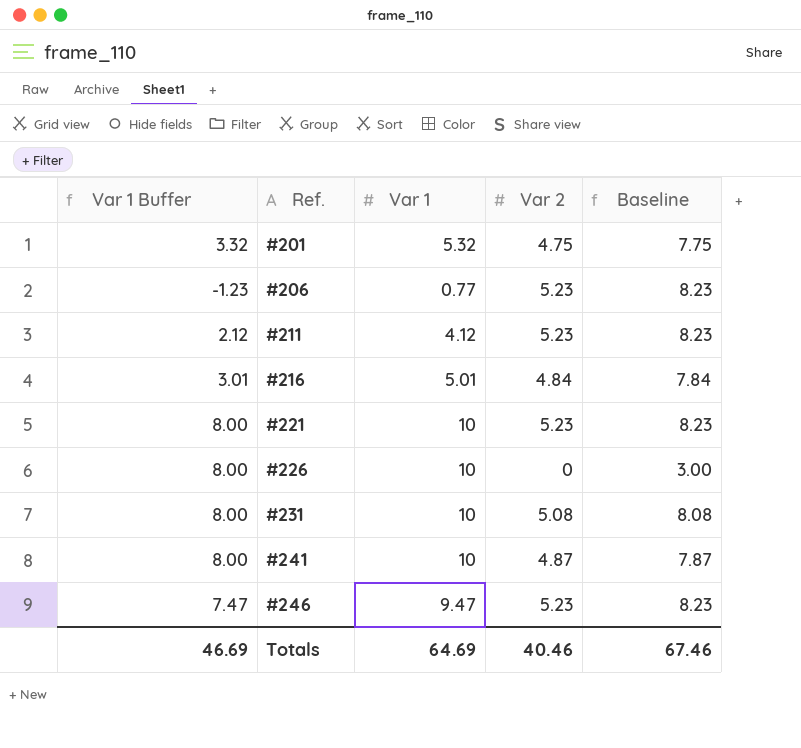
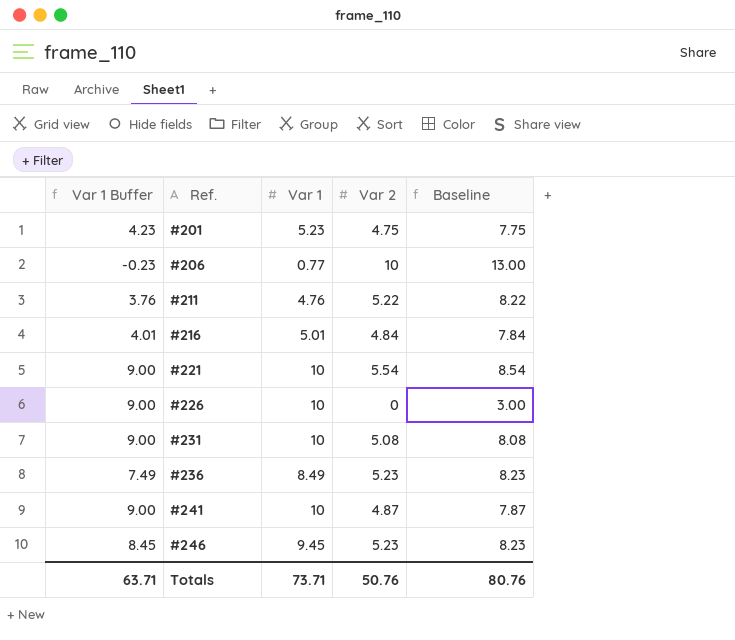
column Var 1 Buffer | formula: [Var 1] - 2 -> [Var 1] - 1
#201 | Var 1: 5.32 -> 5.23
#206 | Var 2: 5.23 -> 10
#206 | Baseline: 8.23 -> 13.00
#211 | Var 1: 4.12 -> 4.76
#211 | Var 2: 5.23 -> 5.22
#211 | Baseline: 8.23 -> 8.22
#221 | Var 2: 5.23 -> 5.54
#221 | Baseline: 8.23 -> 8.54
row #236: none -> 7.49 | 8.49 | 5.23 | 8.23
#246 | Var 1: 9.47 -> 9.45
Totals | Var 1 Buffer: 46.69 -> 63.71
Totals | Var 1: 64.69 -> 73.71
Totals | Var 2: 40.46 -> 50.76
Totals | Baseline: 67.46 -> 80.76

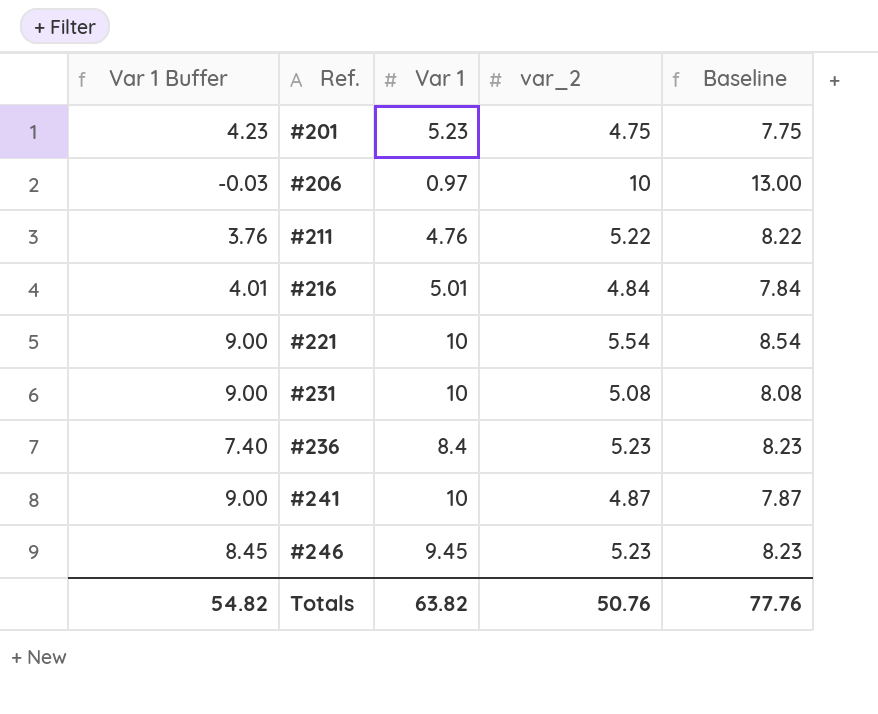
column name: Var 2 -> var_2
row #226: 9.00 | 10 | 0 | 3.00 -> none
#206 | Var 1 Buffer: -0.23 -> -0.03
#206 | Var 1: 0.77 -> 0.97
#236 | Var 1 Buffer: 7.49 -> 7.40
#236 | Var 1: 8.49 -> 8.4
Totals | Var 1 Buffer: 63.71 -> 54.82
Totals | Var 1: 73.71 -> 63.82
Totals | Baseline: 80.76 -> 77.76

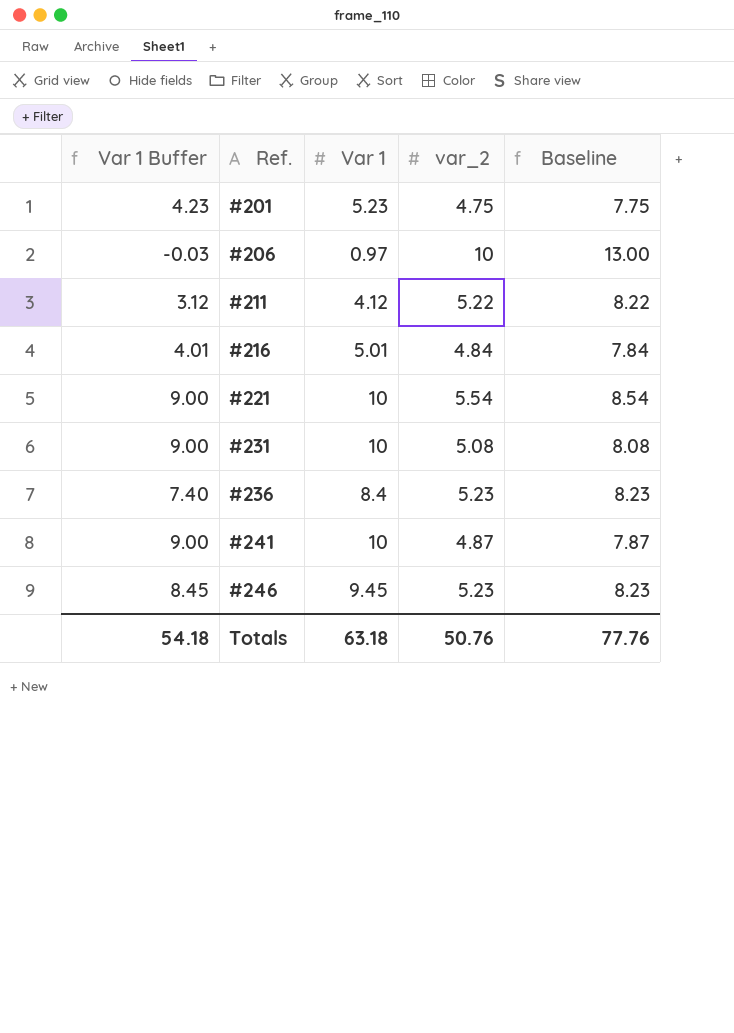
#211 | Var 1 Buffer: 3.76 -> 3.12
#211 | Var 1: 4.76 -> 4.12
Totals | Var 1 Buffer: 54.82 -> 54.18
Totals | Var 1: 63.82 -> 63.18

